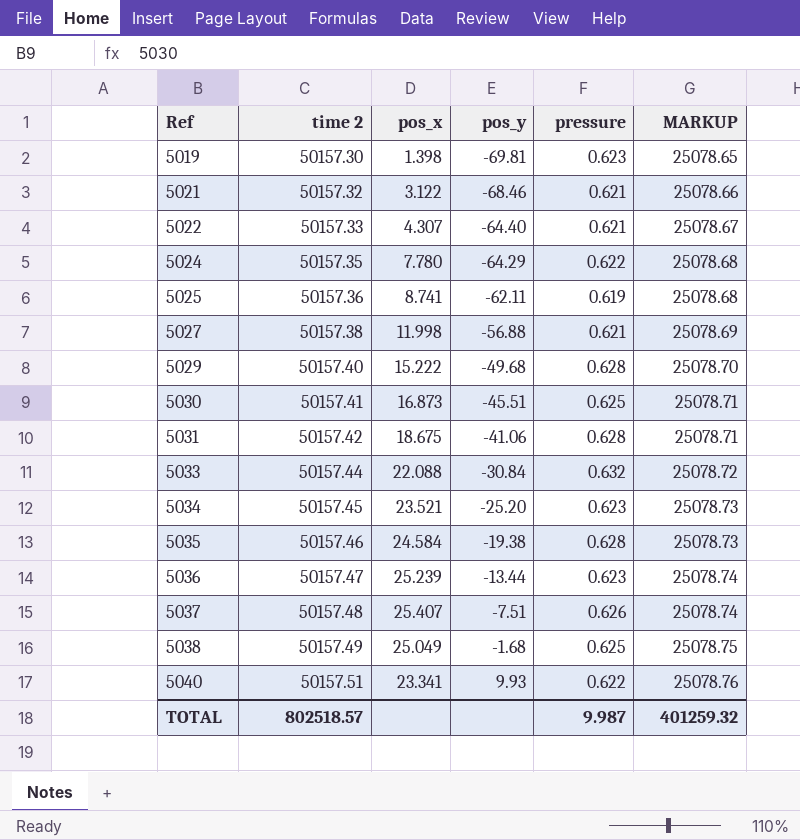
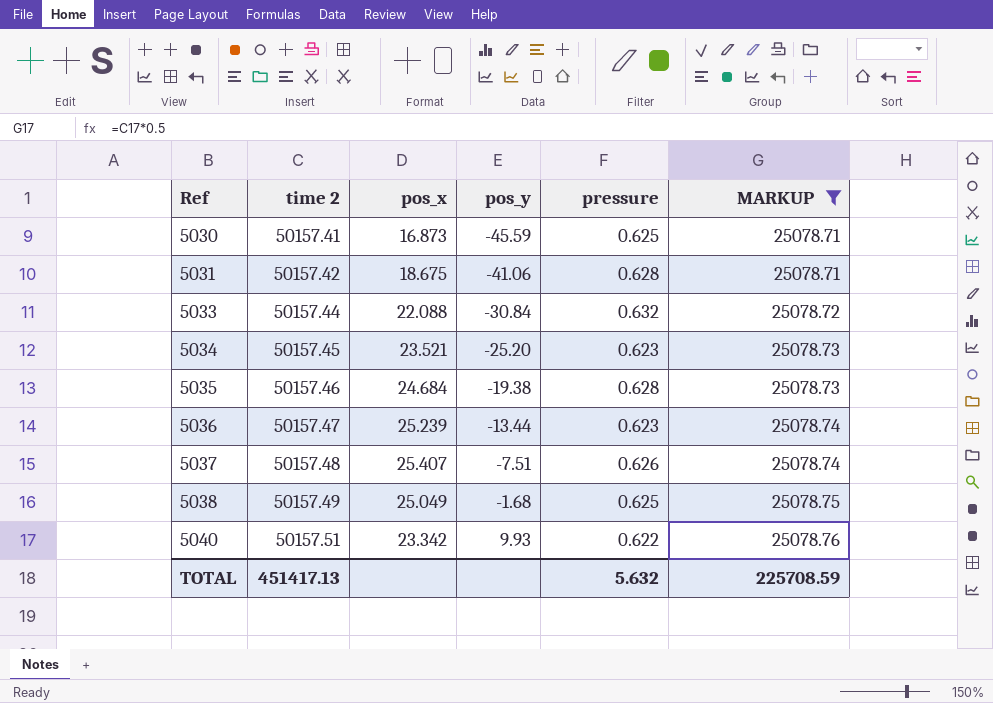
filter: none -> MARKUP >= 25078.71
5030 | pos_y: -45.51 -> -45.59
5035 | pos_x: 24.584 -> 24.684
5040 | pos_x: 23.341 -> 23.342
TOTAL | time 2: 802518.57 -> 451417.13
TOTAL | pressure: 9.987 -> 5.632
TOTAL | MARKUP: 401259.32 -> 225708.59

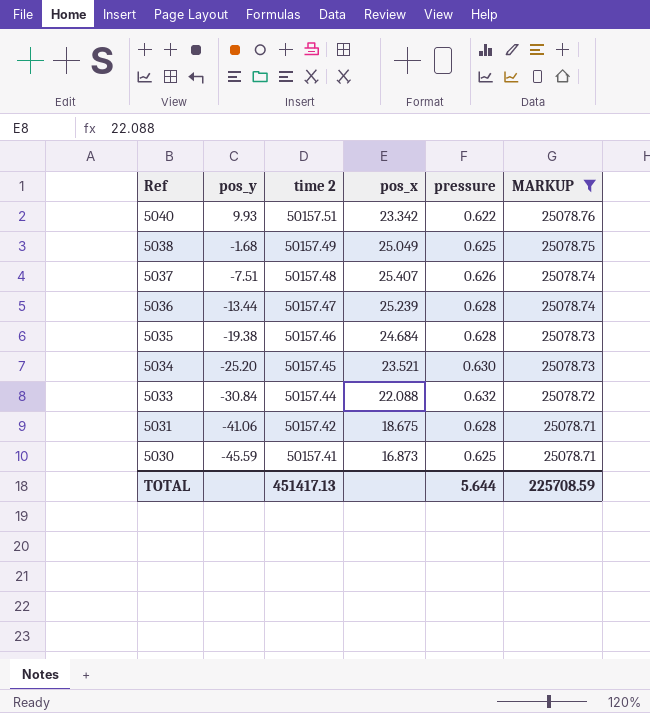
row order: Ref ascending -> Ref descending
column pos_y | position: 4 -> 2
5036 | pressure: 0.623 -> 0.628
5034 | pressure: 0.623 -> 0.630
TOTAL | pressure: 5.632 -> 5.644

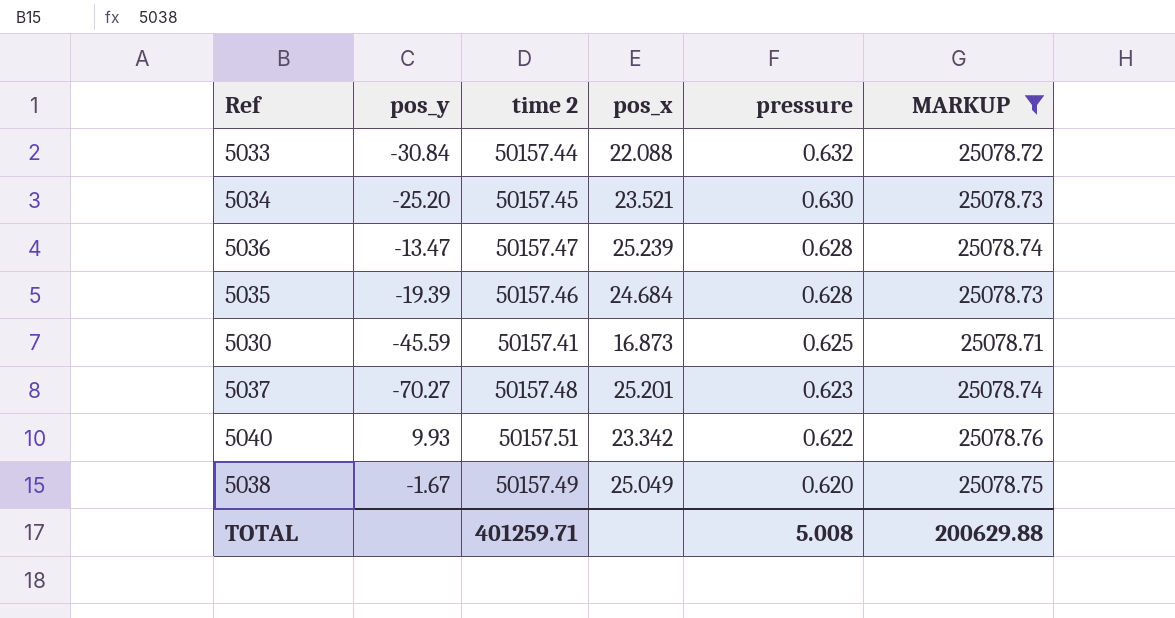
row order: Ref descending -> pressure descending
row 5031: -41.06 | 50157.42 | 18.675 | 0.628 | 25078.71 -> none
5036 | pos_y: -13.44 -> -13.47
5035 | pos_y: -19.38 -> -19.39
5037 | pos_y: -7.51 -> -70.27
5037 | pos_x: 25.407 -> 25.201
5037 | pressure: 0.626 -> 0.623
5038 | pos_y: -1.68 -> -1.67
5038 | pressure: 0.625 -> 0.620
TOTAL | time 2: 451417.13 -> 401259.71
TOTAL | pressure: 5.644 -> 5.008
TOTAL | MARKUP: 225708.59 -> 200629.88

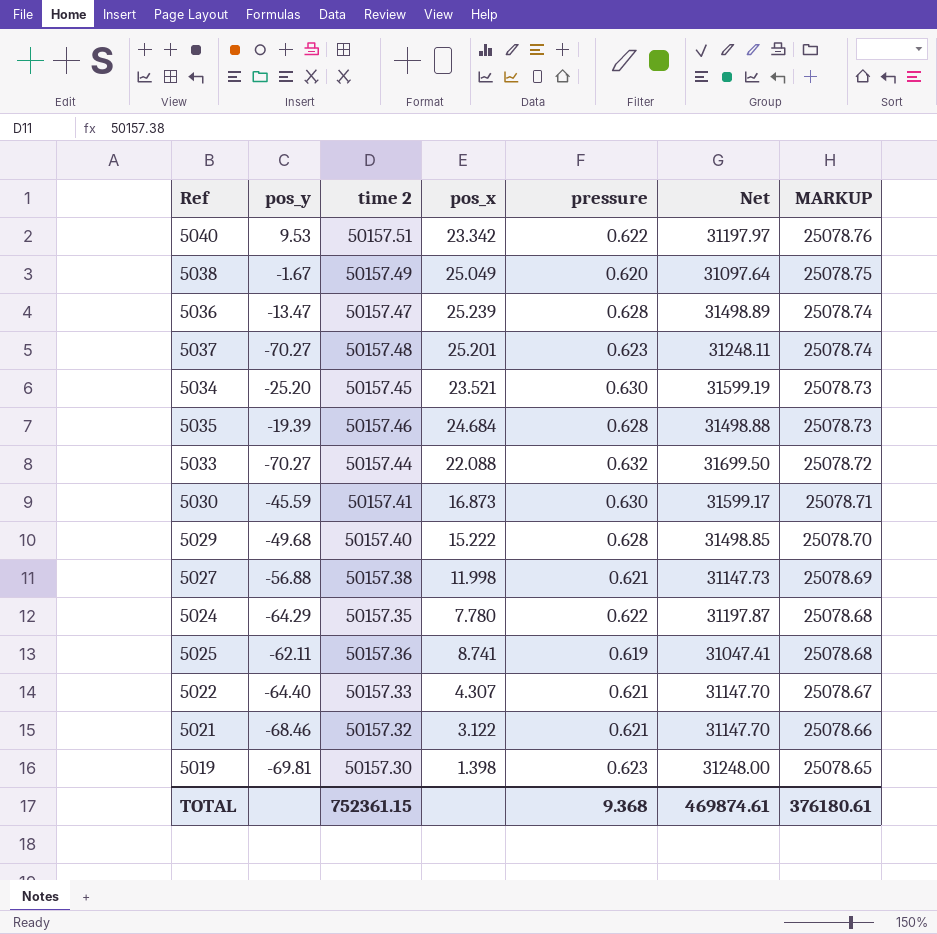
filter: MARKUP >= 25078.71 -> none
row order: pressure descending -> MARKUP descending
column Net | formula: none -> [time 2] * [pressure]
5040 | pos_y: 9.93 -> 9.53
5033 | pos_y: -30.84 -> -70.27
5030 | pressure: 0.625 -> 0.630
TOTAL | time 2: 401259.71 -> 752361.15
TOTAL | pressure: 5.008 -> 9.368
TOTAL | MARKUP: 200629.88 -> 376180.61

